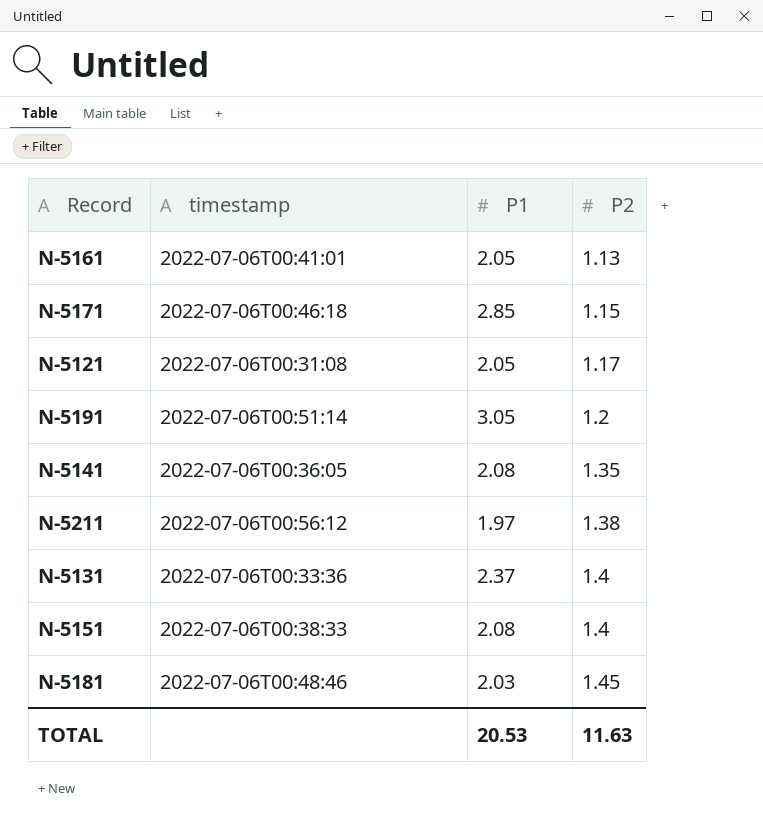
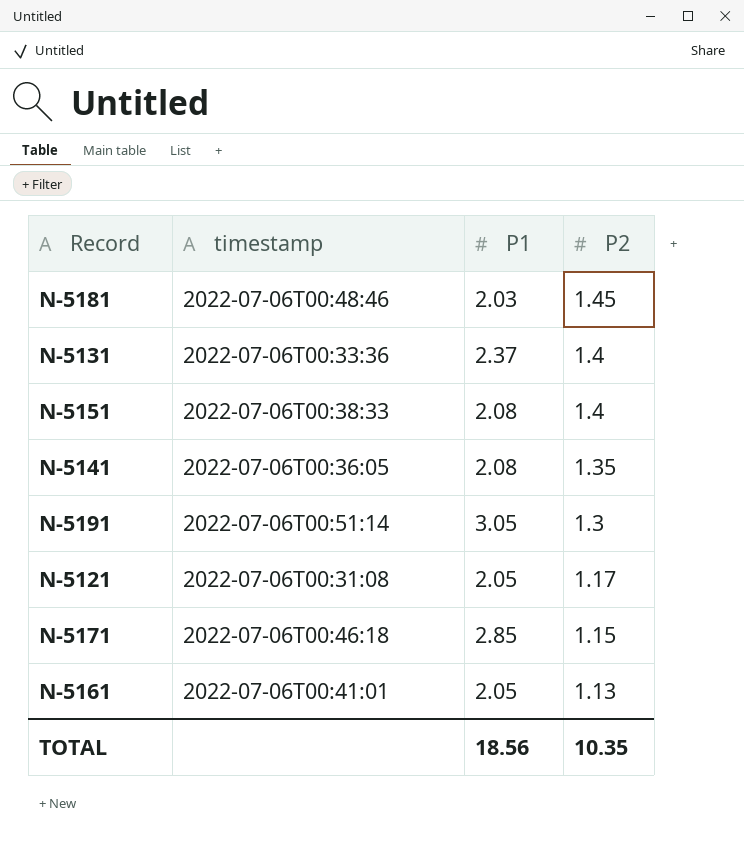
row order: P2 ascending -> P2 descending
row N-5211: 2022-07-06T00:56:12 | 1.97 | 1.38 -> none
N-5191 | P2: 1.2 -> 1.3
TOTAL | P1: 20.53 -> 18.56
TOTAL | P2: 11.63 -> 10.35

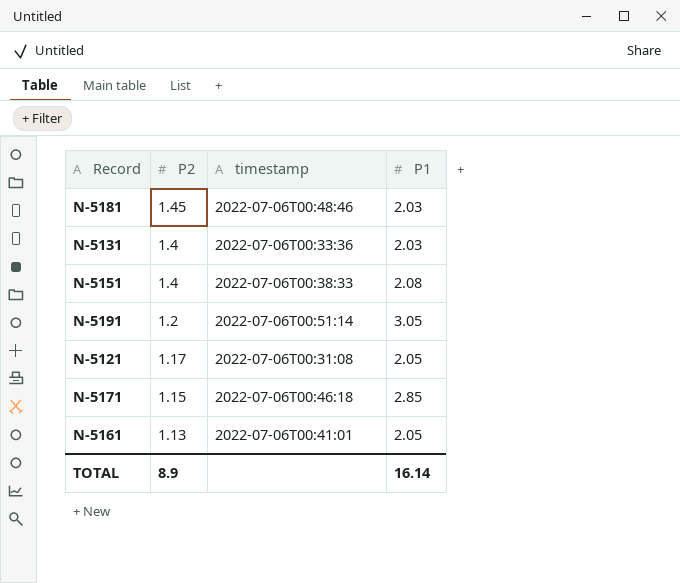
column P2 | position: 4 -> 2
row N-5141: 2022-07-06T00:36:05 | 2.08 | 1.35 -> none
N-5131 | P1: 2.37 -> 2.03
N-5191 | P2: 1.3 -> 1.2
TOTAL | P2: 10.35 -> 8.9
TOTAL | P1: 18.56 -> 16.14

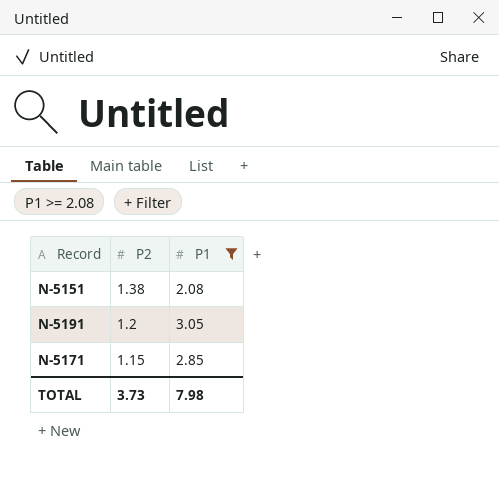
filter: none -> P1 >= 2.08
column timestamp | position: 3 -> none
N-5151 | P2: 1.4 -> 1.38
TOTAL | P2: 8.9 -> 3.73
TOTAL | P1: 16.14 -> 7.98

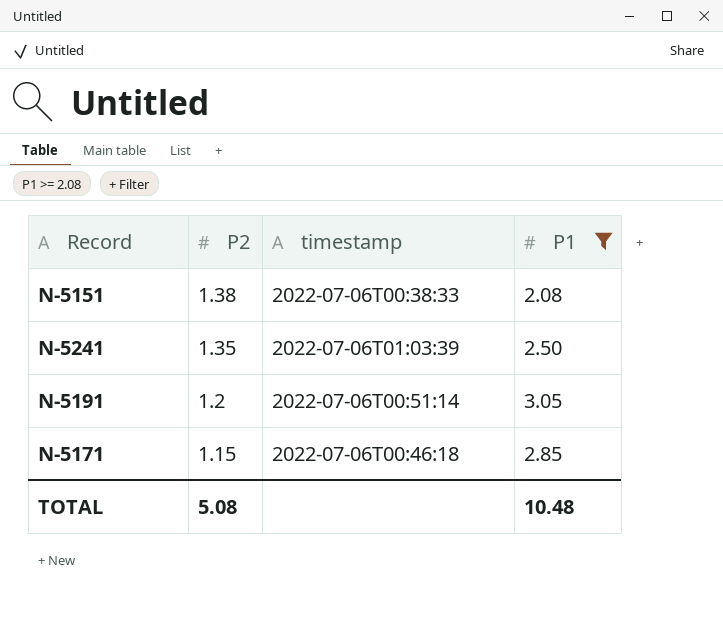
column timestamp | position: none -> 3
row N-5241: none -> 1.35 | 2022-07-06T01:03:39 | 2.50
TOTAL | P2: 3.73 -> 5.08
TOTAL | P1: 7.98 -> 10.48

